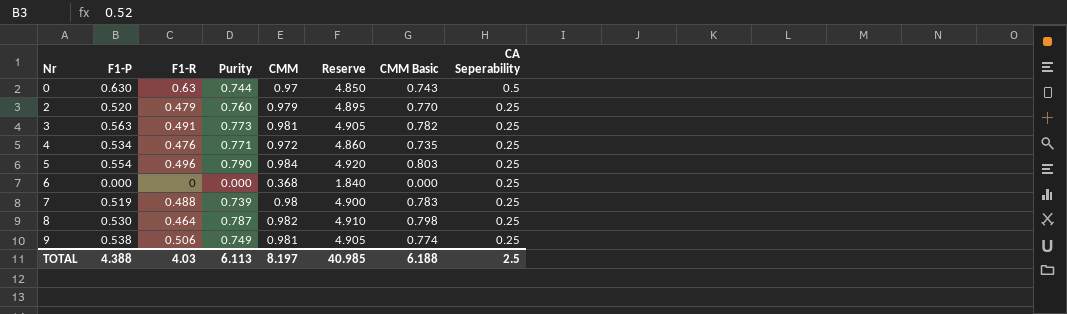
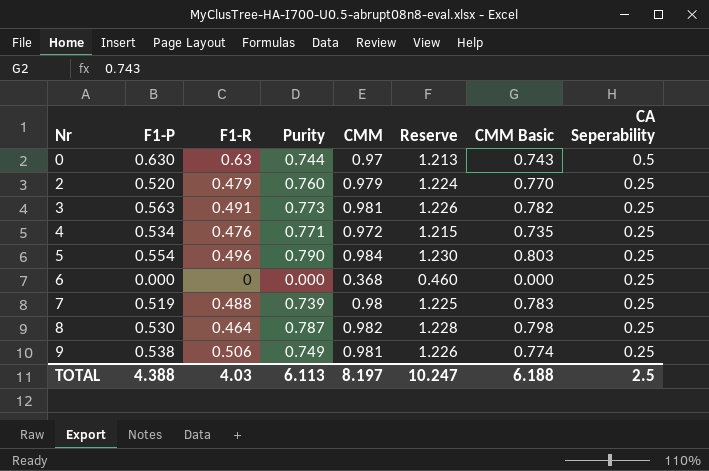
column Reserve | formula: [CMM] * 5 -> [CMM] * 1.25
TOTAL | Reserve: 40.985 -> 10.247

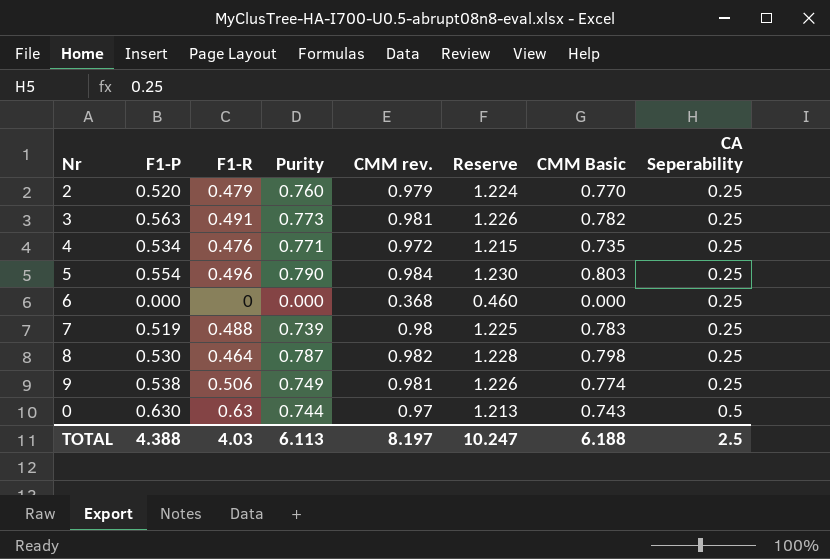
row order: Nr ascending -> CA Seperability ascending
column name: CMM -> CMM rev.

